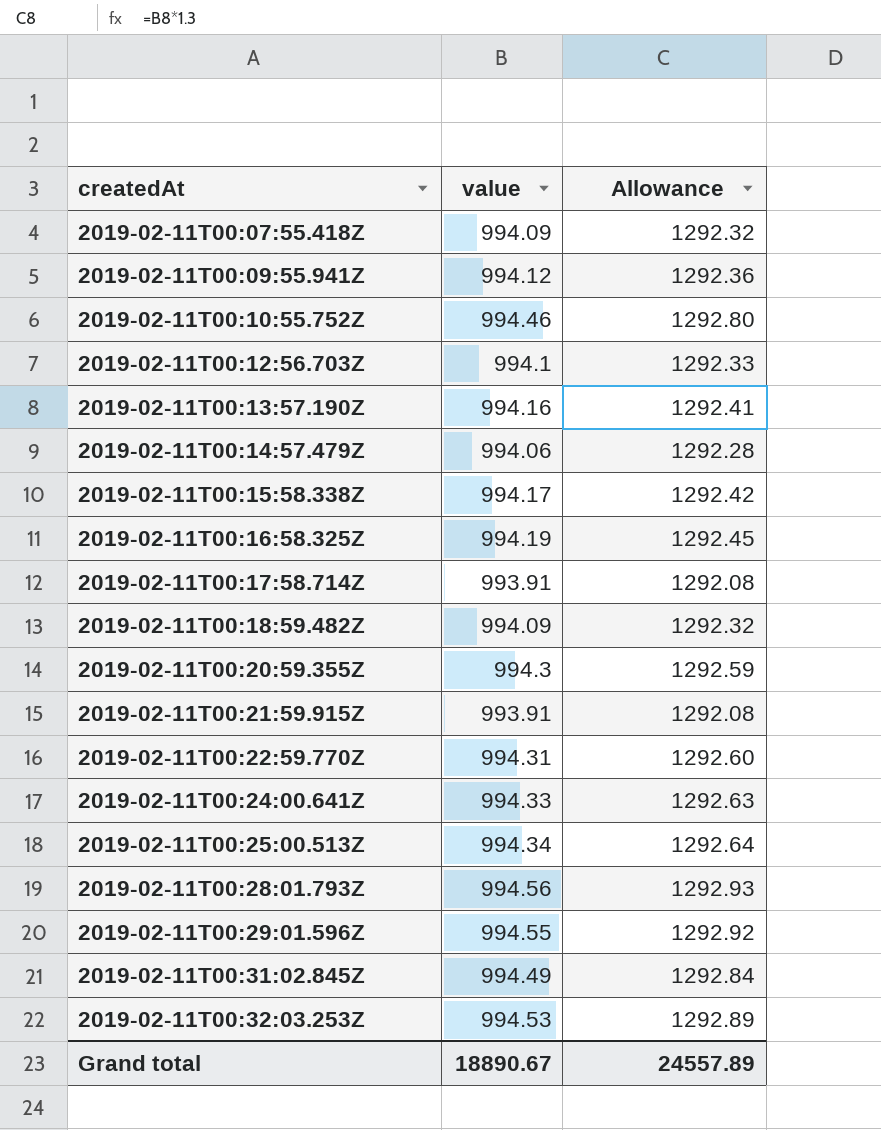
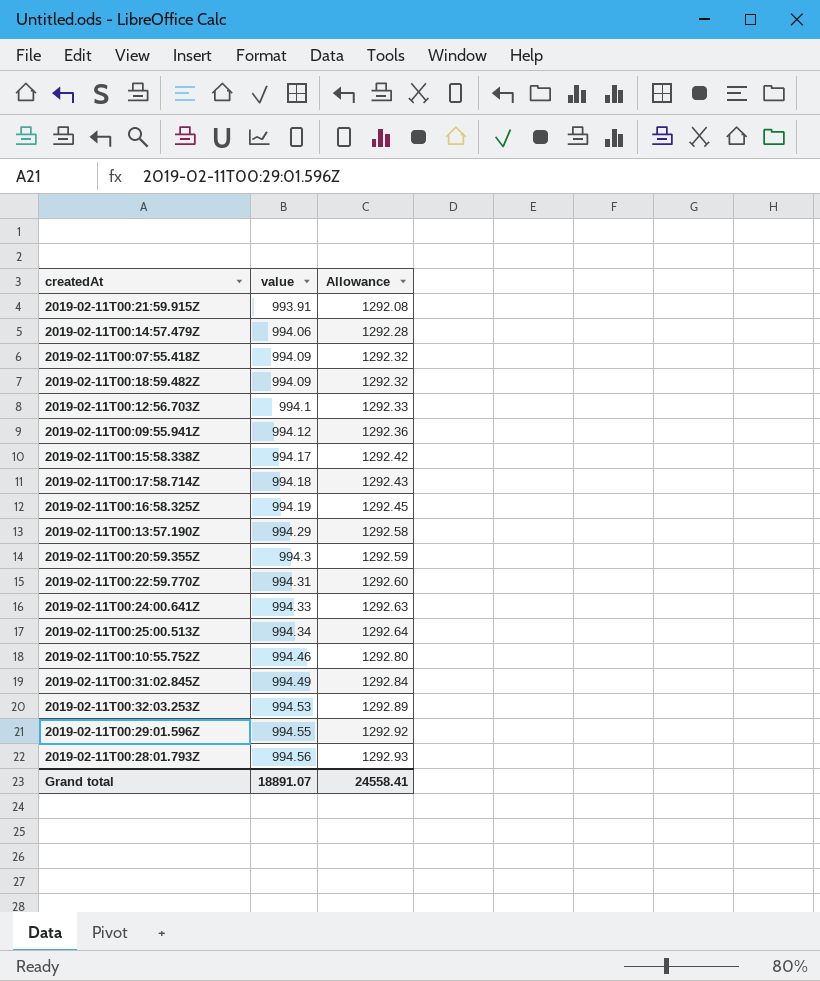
row order: createdAt ascending -> value ascending
2019-02-11T00:17:58.714Z | value: 993.91 -> 994.18
2019-02-11T00:17:58.714Z | Allowance: 1292.08 -> 1292.43
2019-02-11T00:13:57.190Z | value: 994.16 -> 994.29
2019-02-11T00:13:57.190Z | Allowance: 1292.41 -> 1292.58
Grand total | value: 18890.67 -> 18891.07
Grand total | Allowance: 24557.89 -> 24558.41

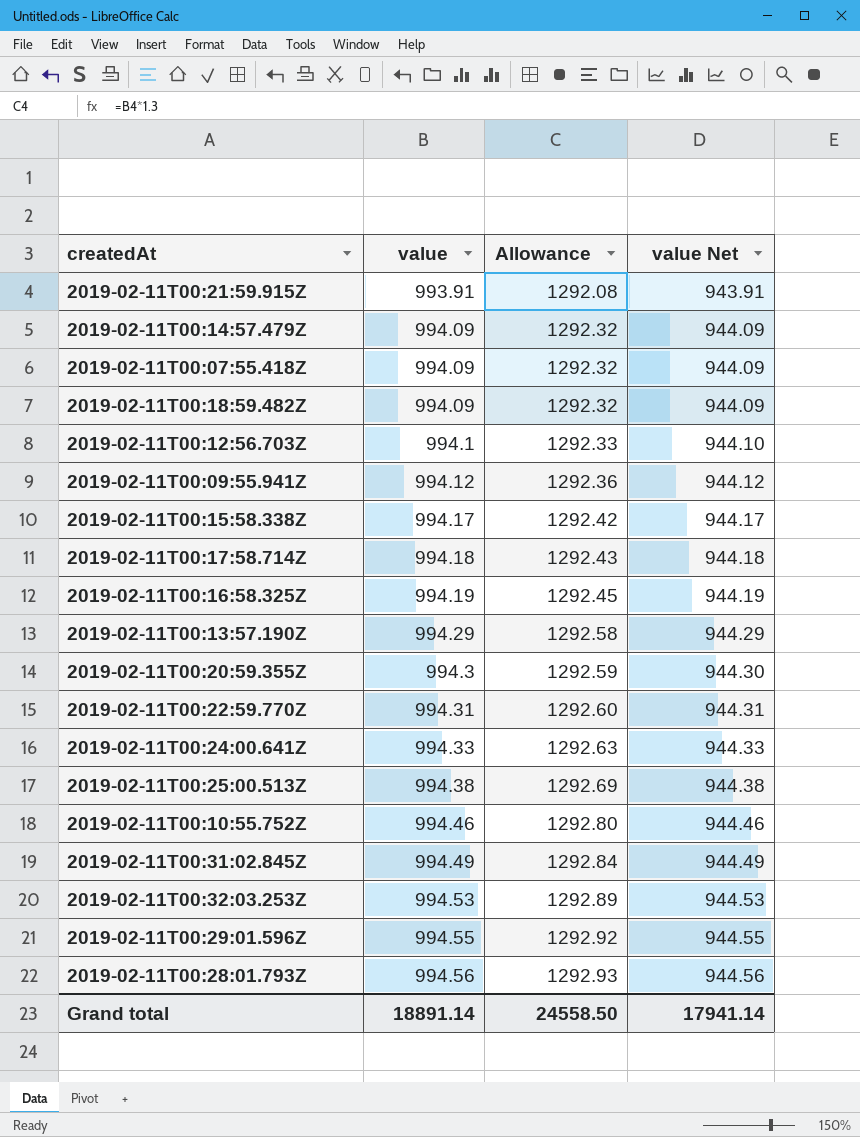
column value Net | formula: none -> [value] - 50
2019-02-11T00:14:57.479Z | value: 994.06 -> 994.09
2019-02-11T00:14:57.479Z | Allowance: 1292.28 -> 1292.32
2019-02-11T00:25:00.513Z | value: 994.34 -> 994.38
2019-02-11T00:25:00.513Z | Allowance: 1292.64 -> 1292.69
Grand total | value: 18891.07 -> 18891.14
Grand total | Allowance: 24558.41 -> 24558.50

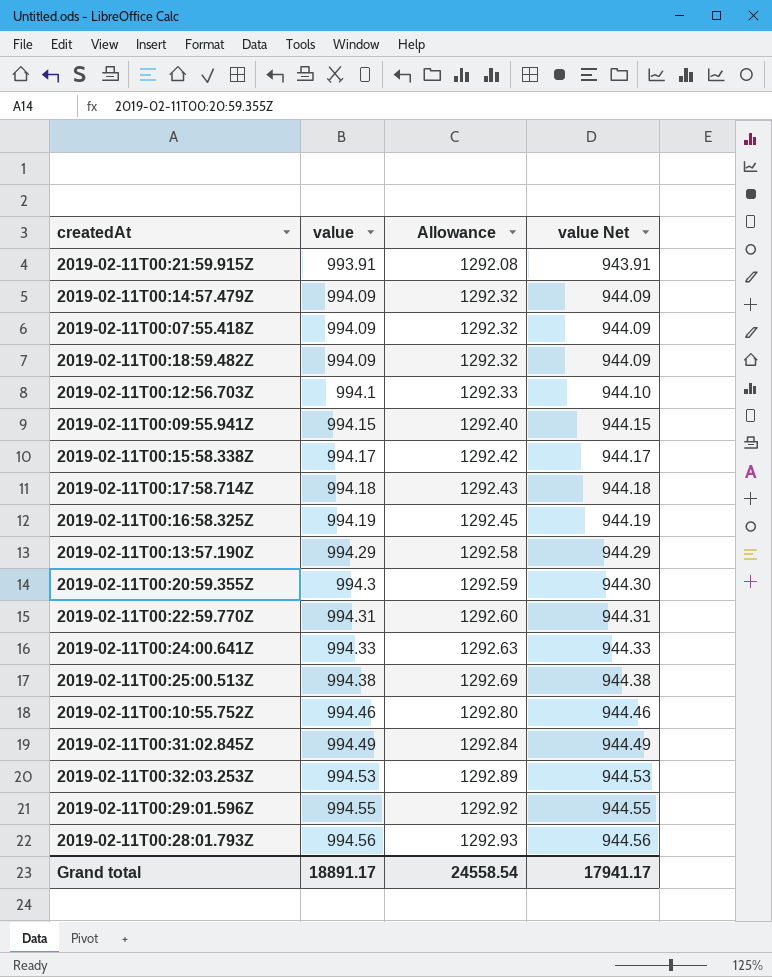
2019-02-11T00:09:55.941Z | value: 994.12 -> 994.15
2019-02-11T00:09:55.941Z | Allowance: 1292.36 -> 1292.40
2019-02-11T00:09:55.941Z | value Net: 944.12 -> 944.15
Grand total | value: 18891.14 -> 18891.17
Grand total | Allowance: 24558.50 -> 24558.54
Grand total | value Net: 17941.14 -> 17941.17

